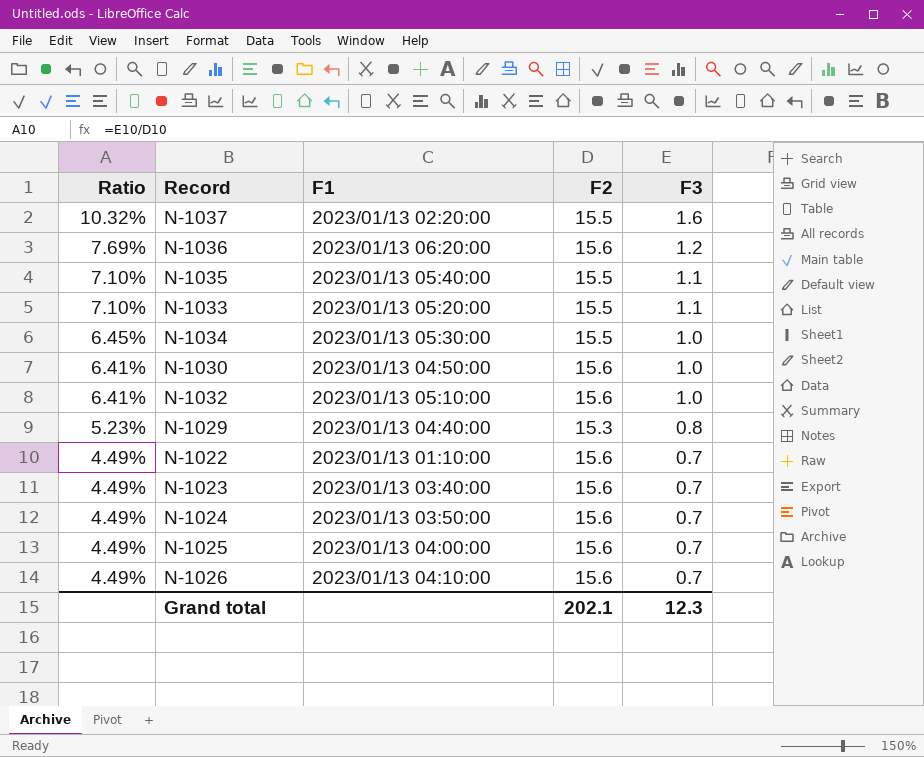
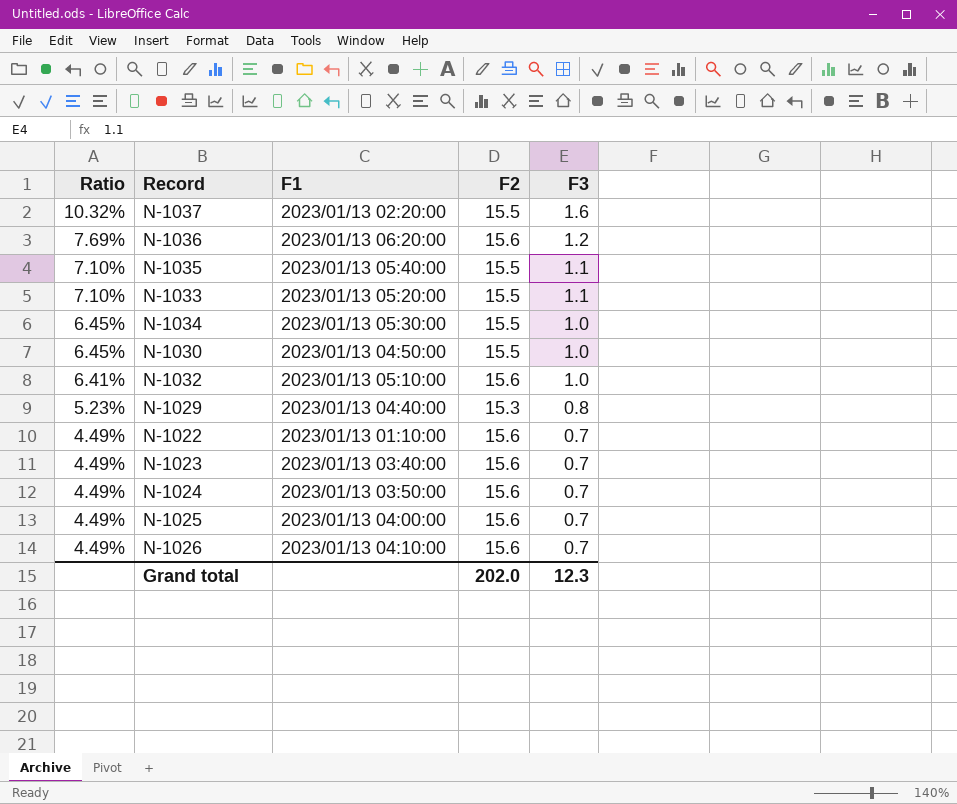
N-1030 | Ratio: 6.41% -> 6.45%
N-1030 | F2: 15.6 -> 15.5
Grand total | F2: 202.1 -> 202.0

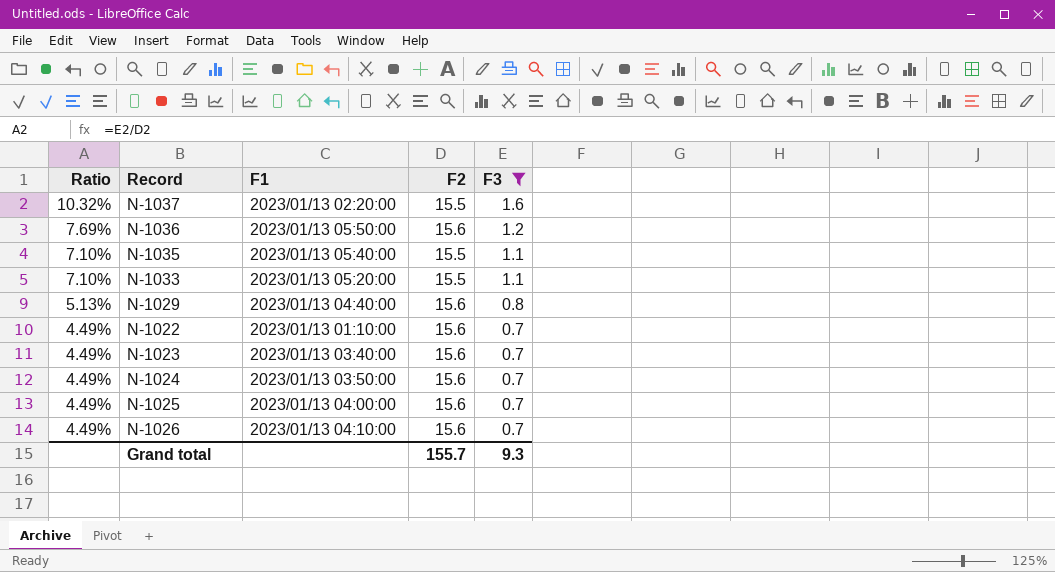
filter: none -> F3 != 1.0
N-1036 | F1: 2023/01/13 06:20:00 -> 2023/01/13 05:50:00
N-1029 | Ratio: 5.23% -> 5.13%
N-1029 | F2: 15.3 -> 15.6
Grand total | F2: 202.0 -> 155.7
Grand total | F3: 12.3 -> 9.3

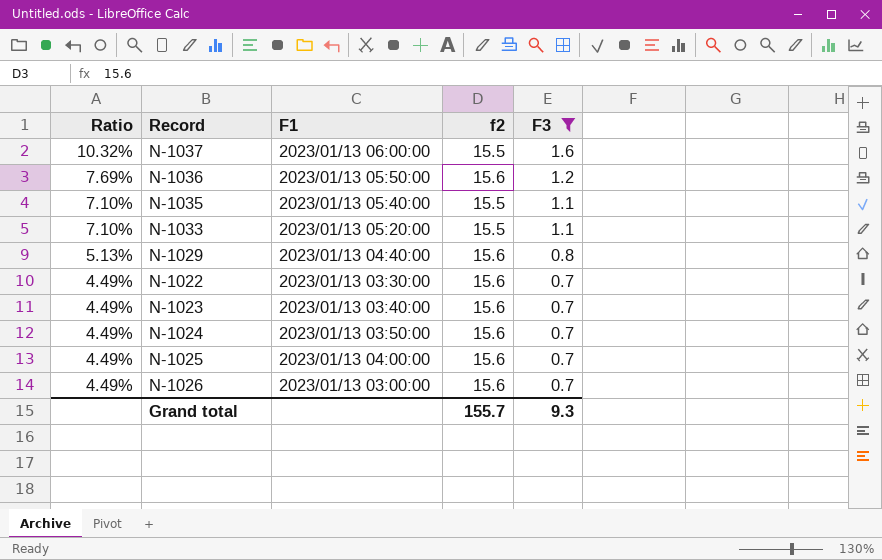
column name: F2 -> f2
N-1037 | F1: 2023/01/13 02:20:00 -> 2023/01/13 06:00:00
N-1022 | F1: 2023/01/13 01:10:00 -> 2023/01/13 03:30:00
N-1026 | F1: 2023/01/13 04:10:00 -> 2023/01/13 03:00:00

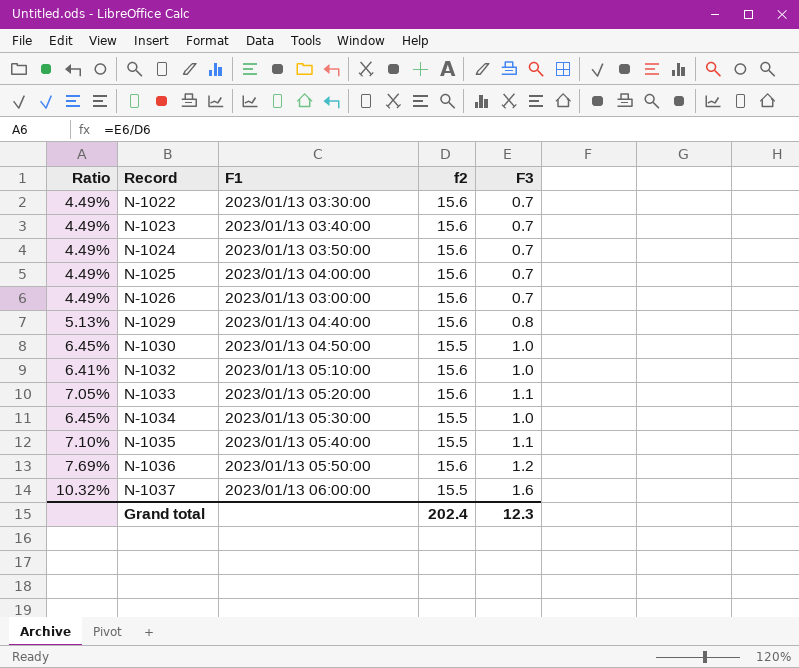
filter: F3 != 1.0 -> none
row order: Ratio descending -> Record ascending
N-1033 | Ratio: 7.10% -> 7.05%
N-1033 | f2: 15.5 -> 15.6
Grand total | f2: 155.7 -> 202.4
Grand total | F3: 9.3 -> 12.3

